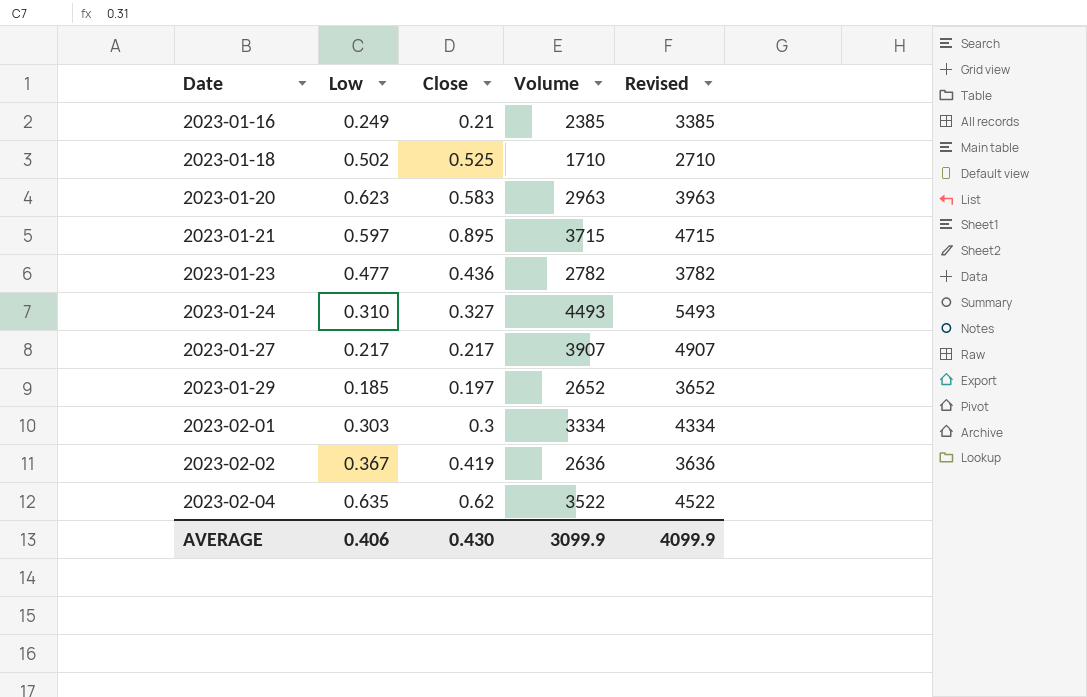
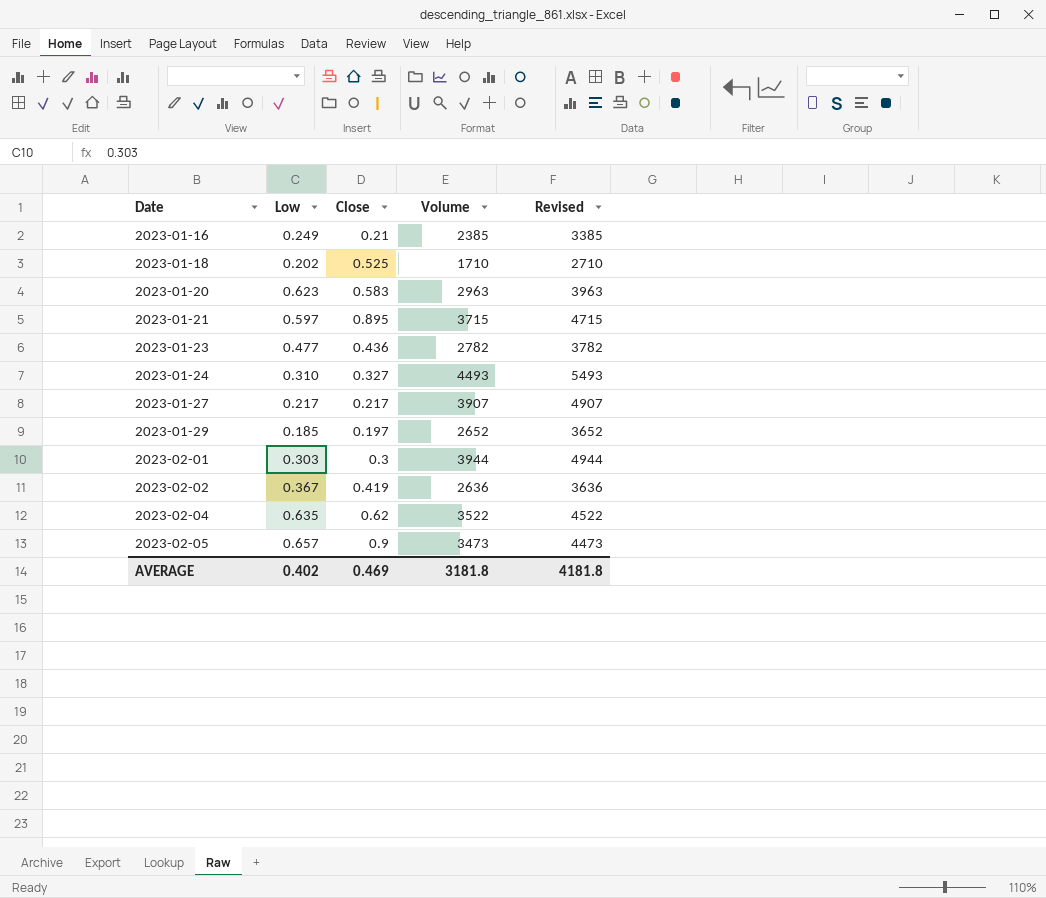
2023-01-18 | Low: 0.502 -> 0.202
2023-02-01 | Volume: 3334 -> 3944
2023-02-01 | Revised: 4334 -> 4944
row 2023-02-05: none -> 0.657 | 0.9 | 3473 | 4473
AVERAGE | Low: 0.406 -> 0.402
AVERAGE | Close: 0.430 -> 0.469
AVERAGE | Volume: 3099.9 -> 3181.8
AVERAGE | Revised: 4099.9 -> 4181.8

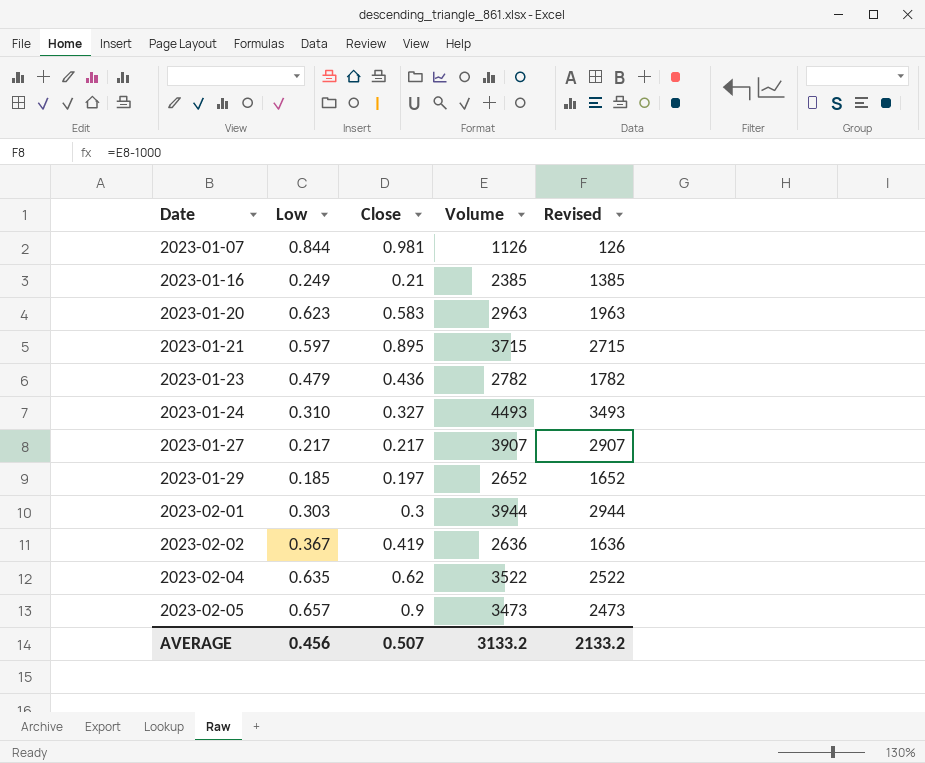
column Revised | formula: [Volume] + 1000 -> [Volume] - 1000
row 2023-01-18: 0.202 | 0.525 | 1710 | 2710 -> none
row 2023-01-07: none -> 0.844 | 0.981 | 1126 | 126
2023-01-23 | Low: 0.477 -> 0.479
AVERAGE | Low: 0.402 -> 0.456
AVERAGE | Close: 0.469 -> 0.507
AVERAGE | Volume: 3181.8 -> 3133.2
AVERAGE | Revised: 4181.8 -> 2133.2

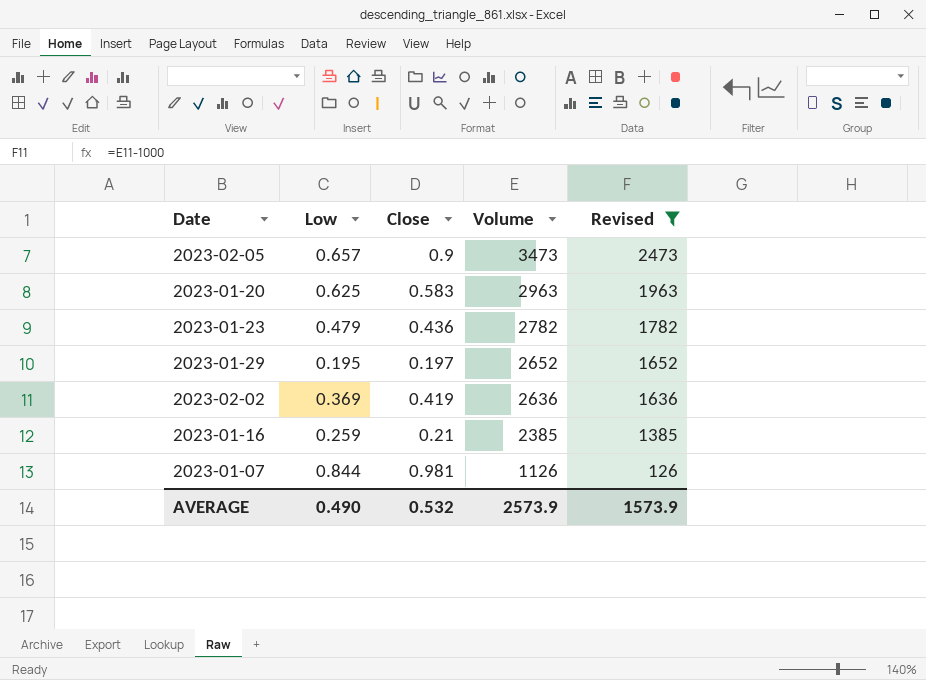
filter: none -> Revised <= 2473
row order: Date ascending -> Volume descending
2023-01-20 | Low: 0.623 -> 0.625
2023-01-29 | Low: 0.185 -> 0.195
2023-02-02 | Low: 0.367 -> 0.369
2023-01-16 | Low: 0.249 -> 0.259
AVERAGE | Low: 0.456 -> 0.490
AVERAGE | Close: 0.507 -> 0.532
AVERAGE | Volume: 3133.2 -> 2573.9
AVERAGE | Revised: 2133.2 -> 1573.9

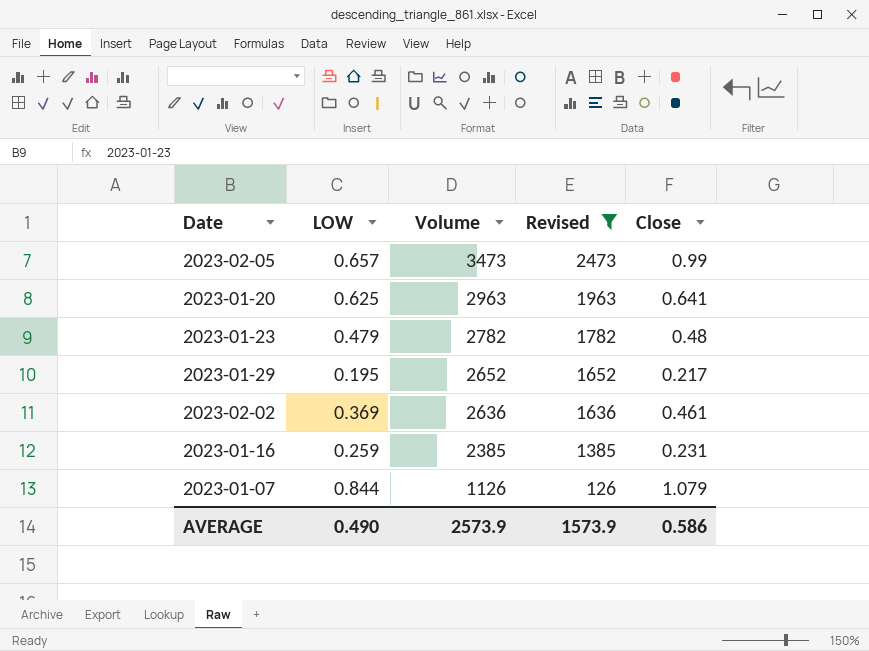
column name: Low -> LOW
column Close | position: 3 -> 5
2023-02-05 | Close: 0.9 -> 0.99
2023-01-20 | Close: 0.583 -> 0.641
2023-01-23 | Close: 0.436 -> 0.48
2023-01-29 | Close: 0.197 -> 0.217
2023-02-02 | Close: 0.419 -> 0.461
2023-01-16 | Close: 0.21 -> 0.231
2023-01-07 | Close: 0.981 -> 1.079
AVERAGE | Close: 0.532 -> 0.586

